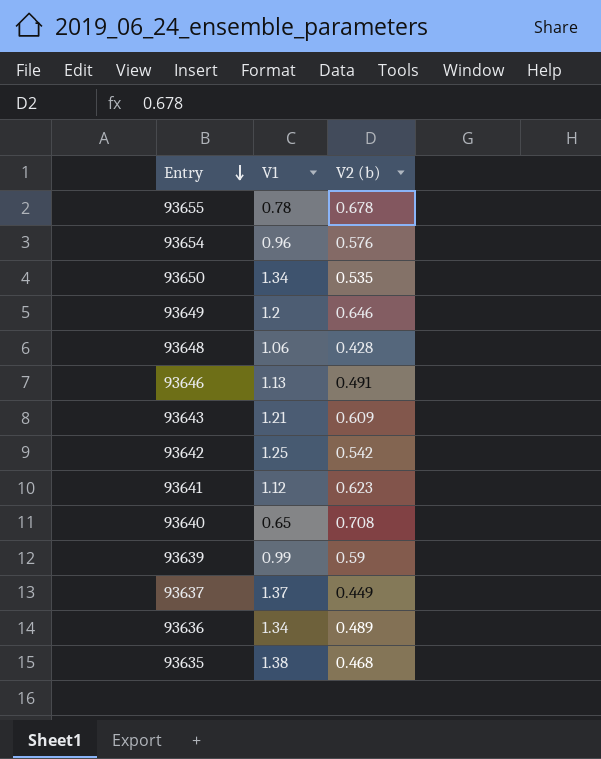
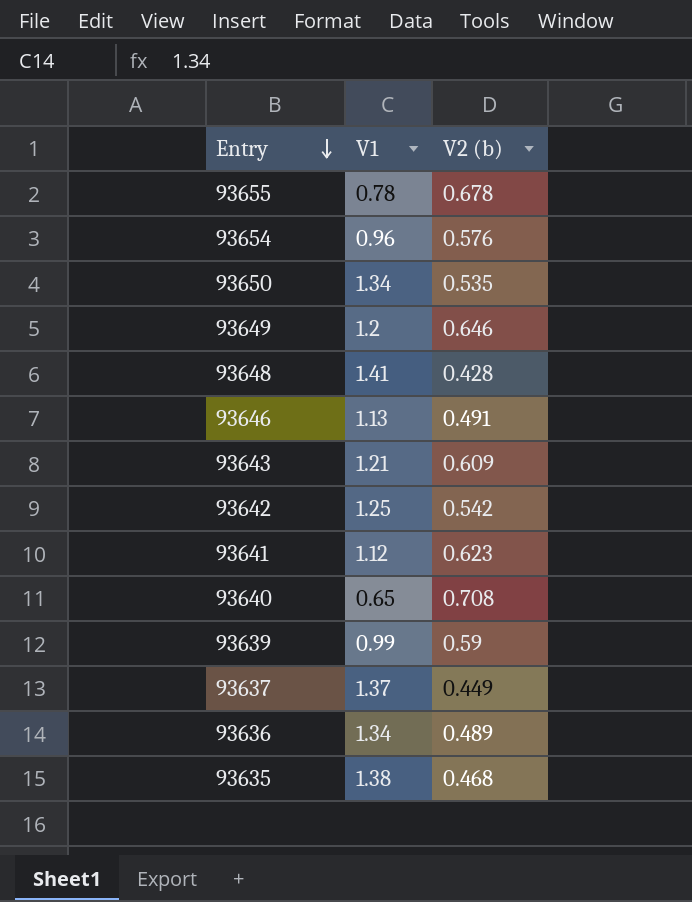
93648 | V1: 1.06 -> 1.41

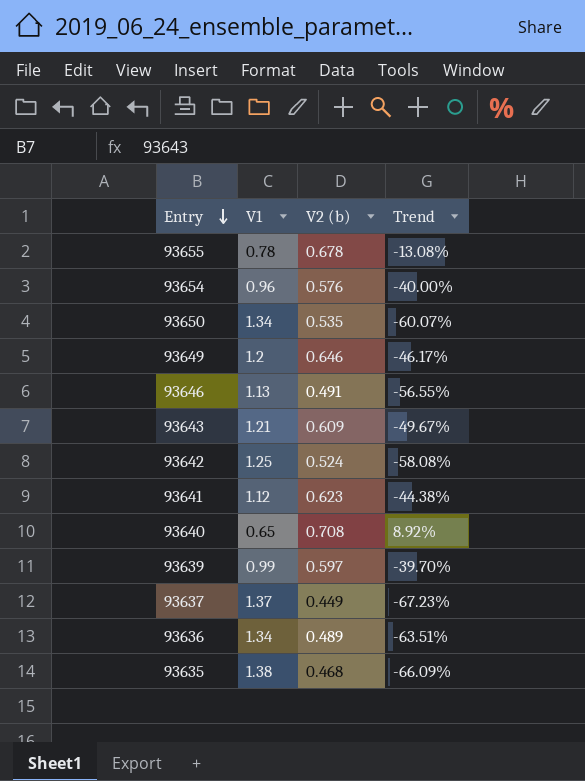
column Trend | formula: none -> ([V2 (b)] - [V1]) / [V1]
row 93648: 1.41 | 0.428 -> none
93642 | V2 (b): 0.542 -> 0.524
93639 | V2 (b): 0.59 -> 0.597

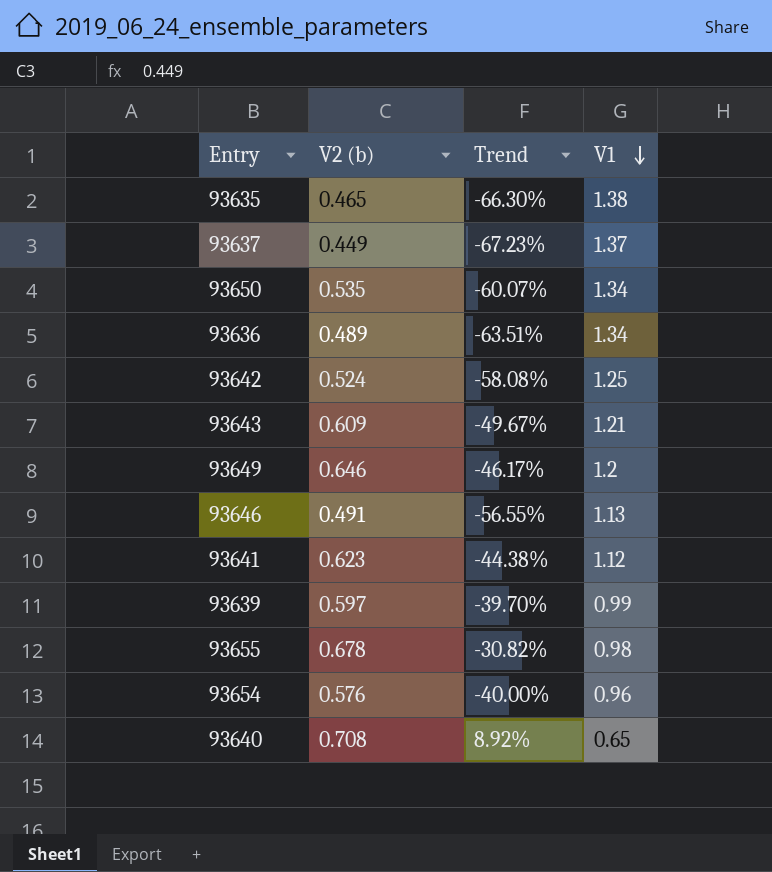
row order: Entry descending -> V1 descending
column V1 | position: 2 -> 4
93635 | V2 (b): 0.468 -> 0.465
93635 | Trend: -66.09% -> -66.30%
93655 | Trend: -13.08% -> -30.82%
93655 | V1: 0.78 -> 0.98

